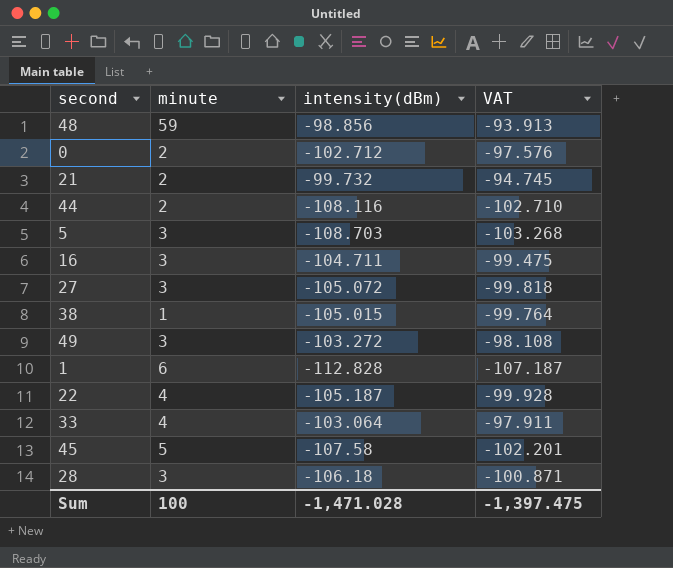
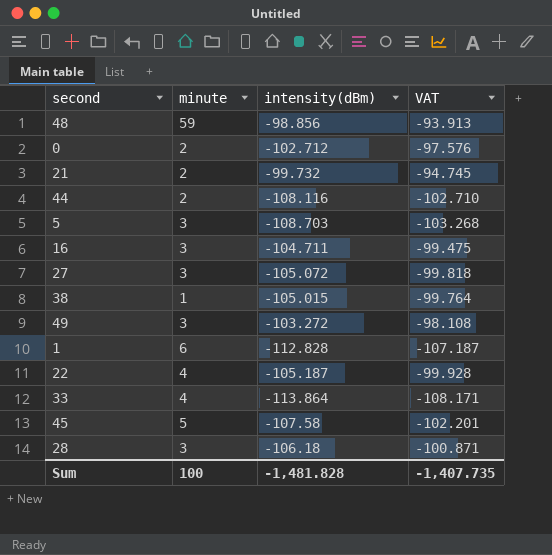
33 | intensity(dBm): -103.064 -> -113.864
33 | VAT: -97.911 -> -108.171
Sum | intensity(dBm): -1,471.028 -> -1,481.828
Sum | VAT: -1,397.475 -> -1,407.735

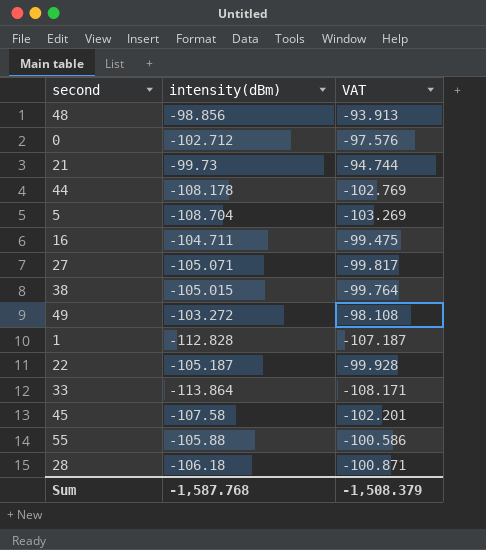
column minute | position: 2 -> none
21 | intensity(dBm): -99.732 -> -99.73
21 | VAT: -94.745 -> -94.744
44 | intensity(dBm): -108.116 -> -108.178
44 | VAT: -102.710 -> -102.769
5 | intensity(dBm): -108.703 -> -108.704
5 | VAT: -103.268 -> -103.269
27 | intensity(dBm): -105.072 -> -105.071
27 | VAT: -99.818 -> -99.817
row 55: none -> -105.88 | -100.586
Sum | intensity(dBm): -1,481.828 -> -1,587.768
Sum | VAT: -1,407.735 -> -1,508.379

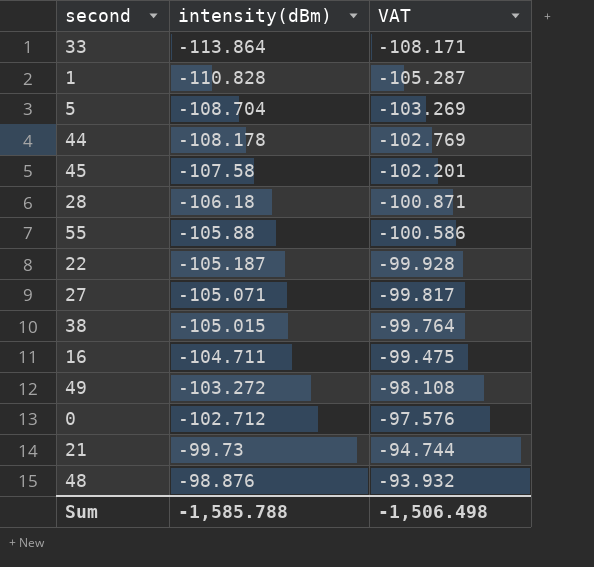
row order: none -> intensity(dBm) ascending
1 | intensity(dBm): -112.828 -> -110.828
1 | VAT: -107.187 -> -105.287
48 | intensity(dBm): -98.856 -> -98.876
48 | VAT: -93.913 -> -93.932
Sum | intensity(dBm): -1,587.768 -> -1,585.788
Sum | VAT: -1,508.379 -> -1,506.498

